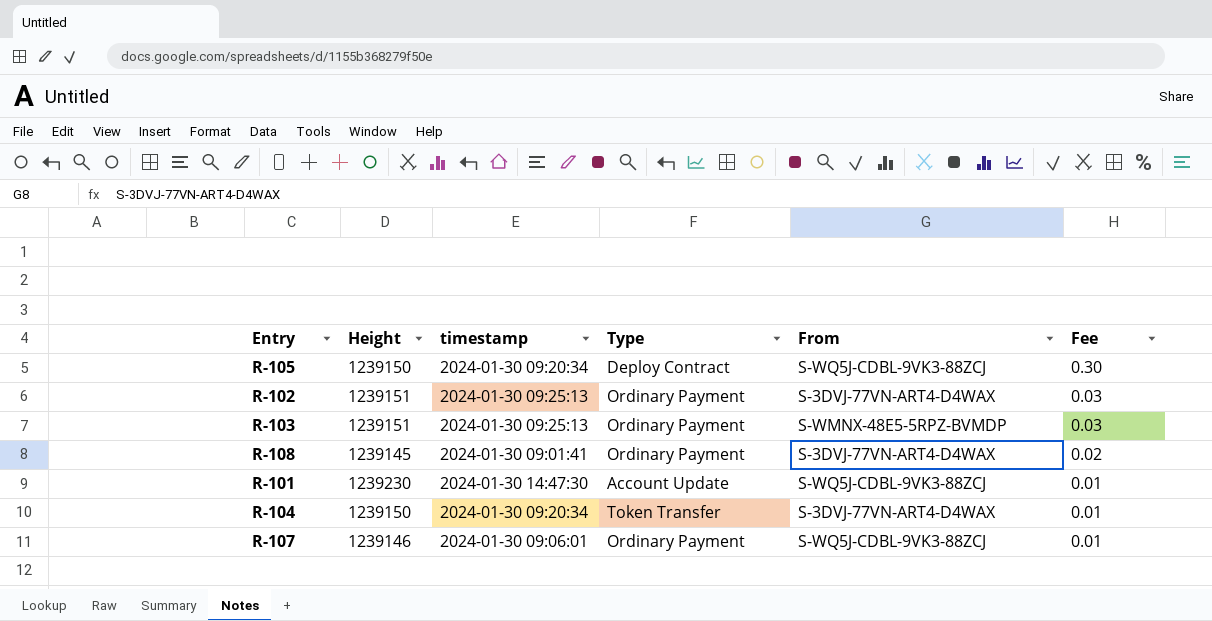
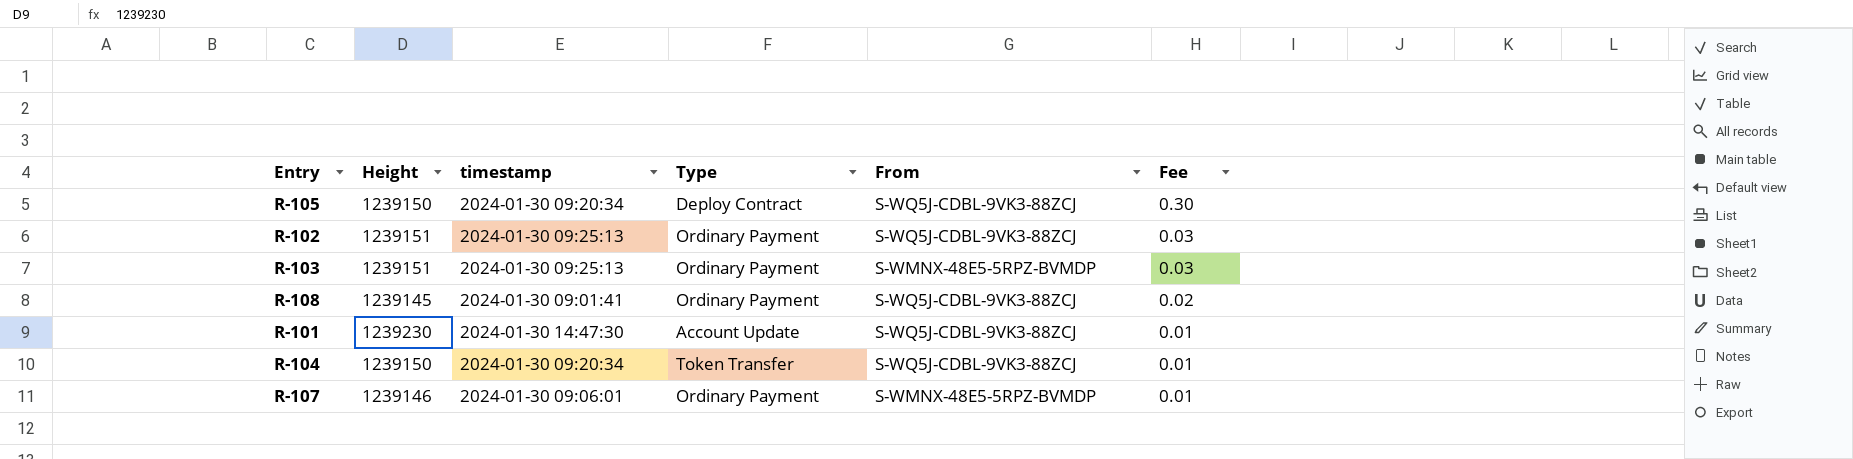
R-102 | From: S-3DVJ-77VN-ART4-D4WAX -> S-WQ5J-CDBL-9VK3-88ZCJ
R-108 | From: S-3DVJ-77VN-ART4-D4WAX -> S-WQ5J-CDBL-9VK3-88ZCJ
R-104 | From: S-3DVJ-77VN-ART4-D4WAX -> S-WQ5J-CDBL-9VK3-88ZCJ
R-107 | From: S-WQ5J-CDBL-9VK3-88ZCJ -> S-WMNX-48E5-5RPZ-BVMDP

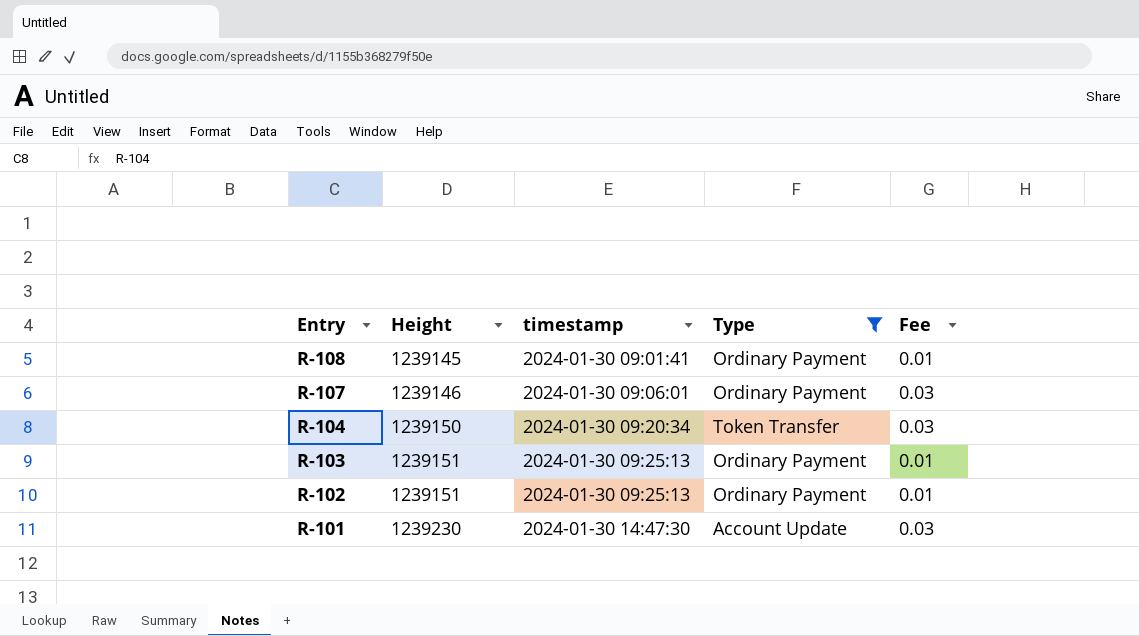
filter: none -> Type != Deploy Contract
row order: Fee descending -> Entry descending
column From | position: 5 -> none
R-108 | Fee: 0.02 -> 0.01
R-107 | Fee: 0.01 -> 0.03
R-104 | Fee: 0.01 -> 0.03
R-103 | Fee: 0.03 -> 0.01
R-102 | Fee: 0.03 -> 0.01
R-101 | Fee: 0.01 -> 0.03

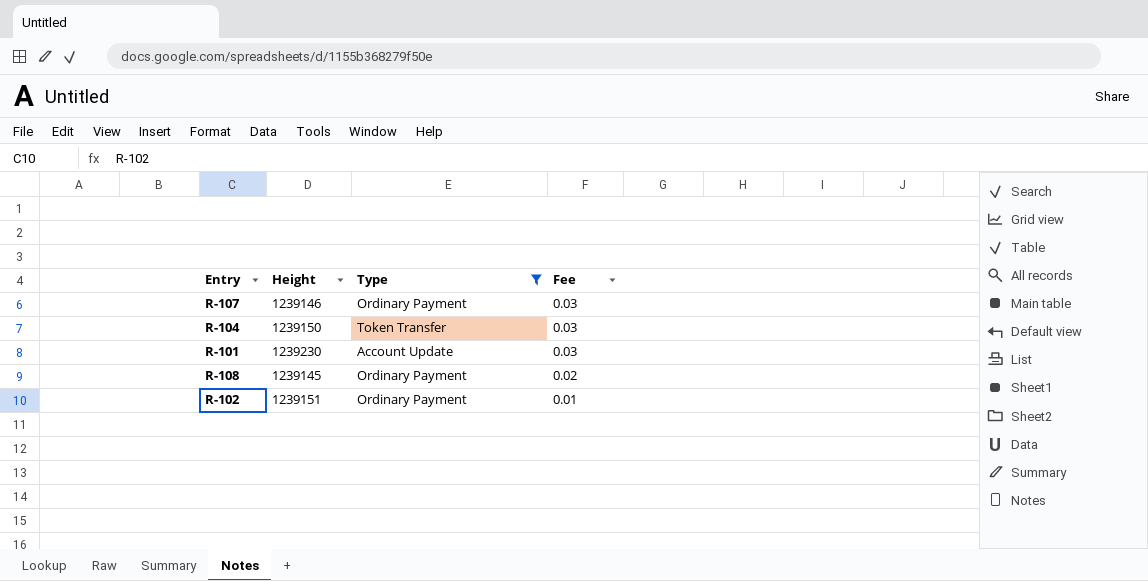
row order: Entry descending -> Fee descending
column timestamp | position: 3 -> none
row R-103: 1239151 | 2024-01-30 09:25:13 | Ordinary Payment | 0.01 -> none
R-108 | Fee: 0.01 -> 0.02

